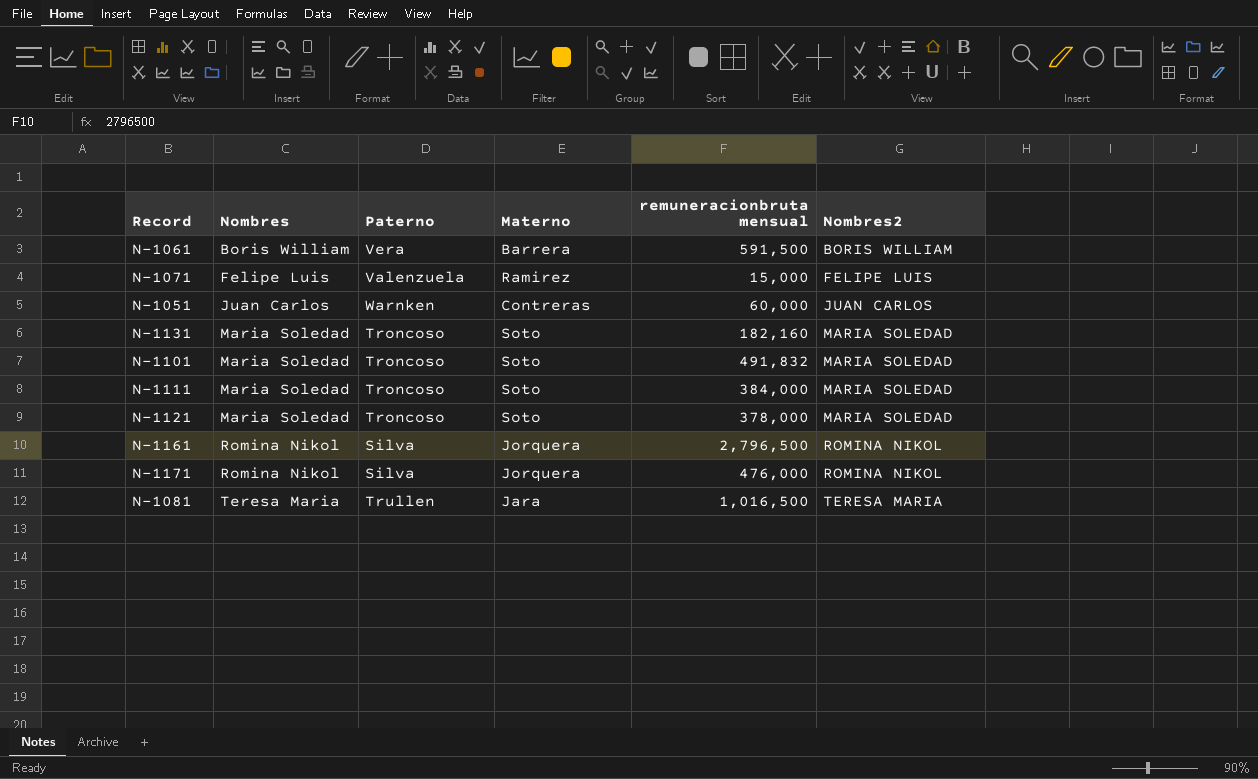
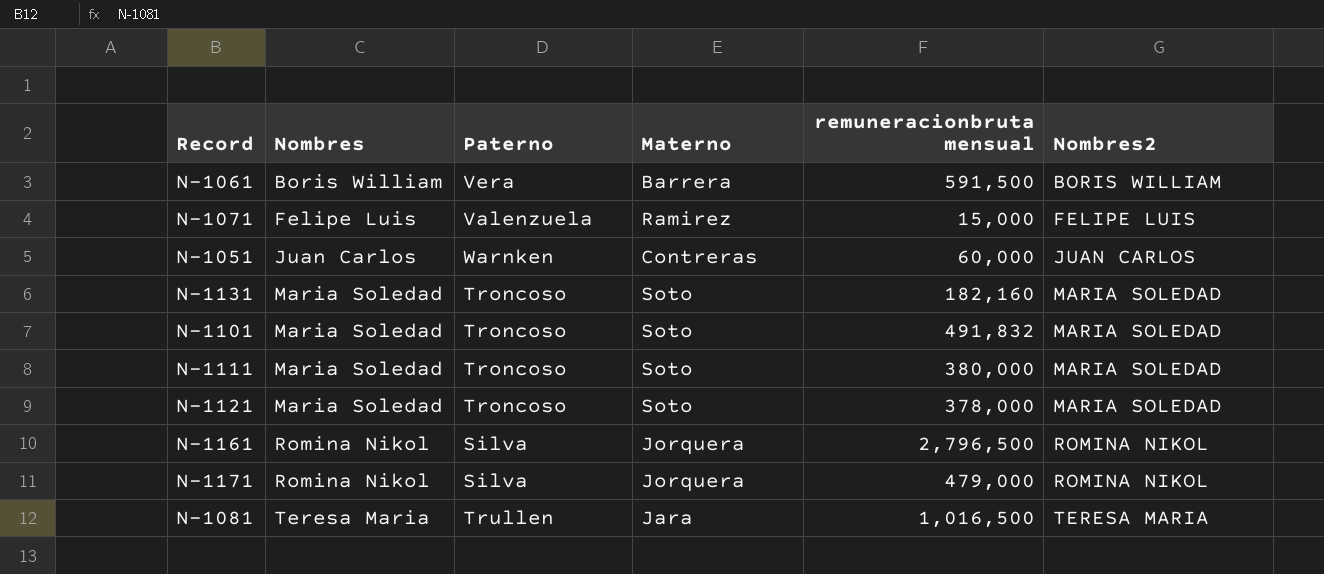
N-1111 | remuneracionbruta mensual: 384,000 -> 380,000
N-1171 | remuneracionbruta mensual: 476,000 -> 479,000

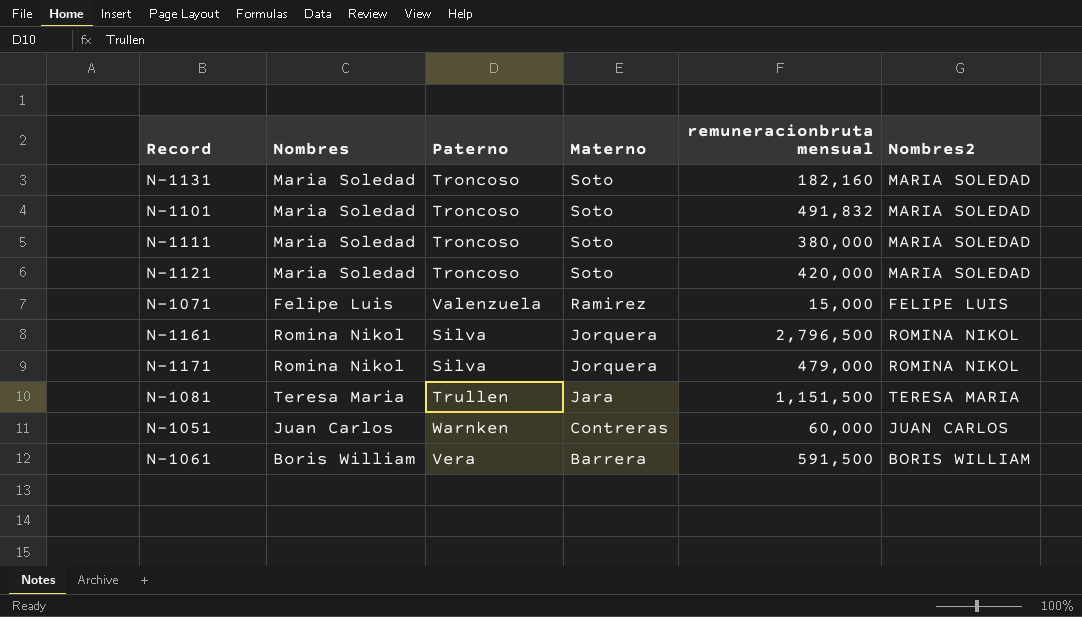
row order: Nombres ascending -> Materno descending
N-1121 | remuneracionbruta mensual: 378,000 -> 420,000
N-1081 | remuneracionbruta mensual: 1,016,500 -> 1,151,500

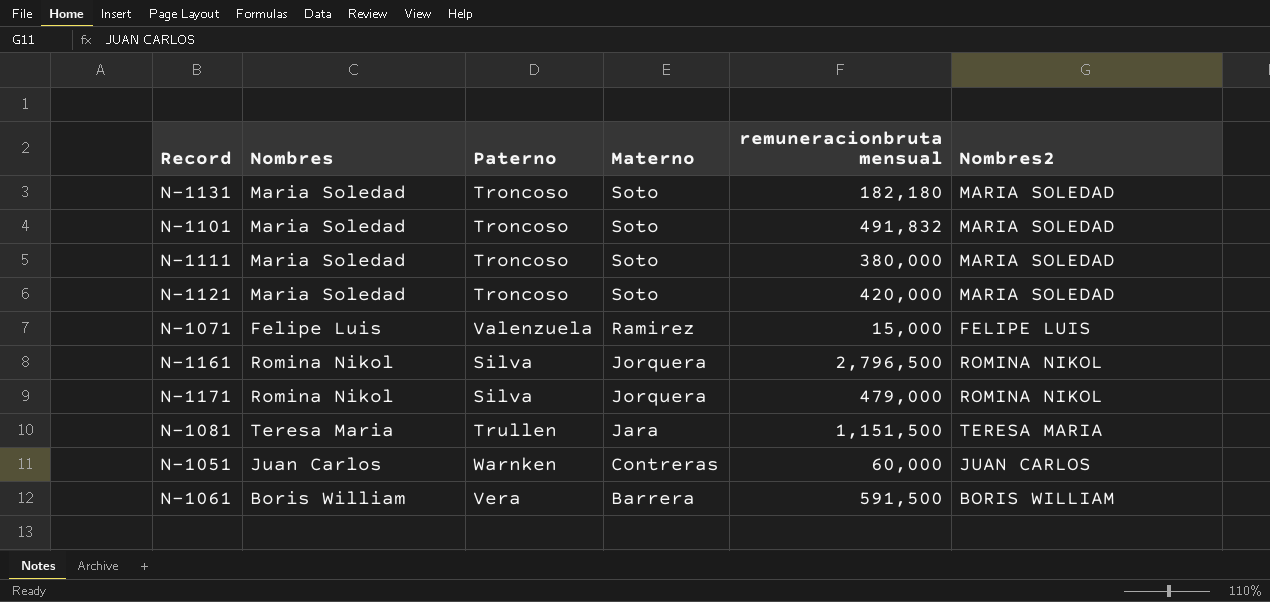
N-1131 | remuneracionbruta mensual: 182,160 -> 182,180

